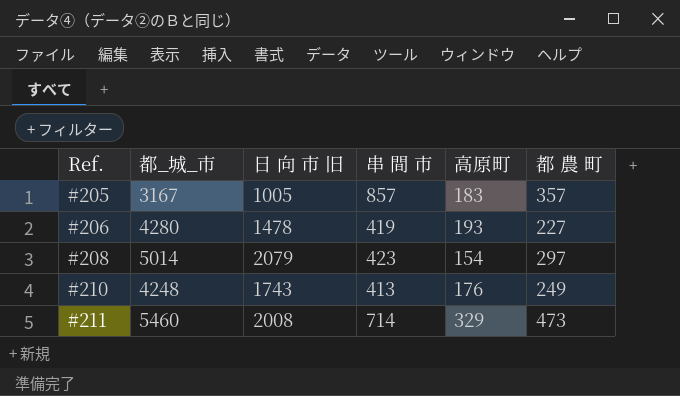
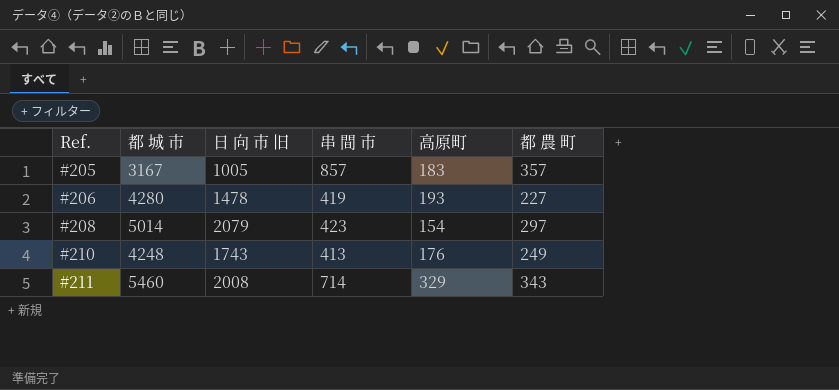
column name: 都_城_市 -> 都 城 市
#211 | 都 農 町: 473 -> 343

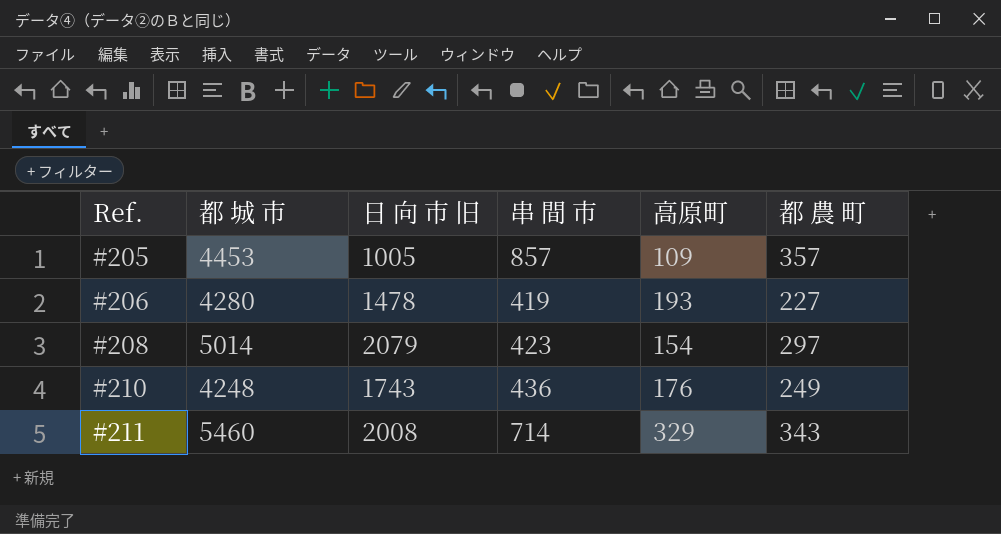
#205 | 都 城 市: 3167 -> 4453
#205 | 高原町: 183 -> 109
#210 | 串 間 市: 413 -> 436

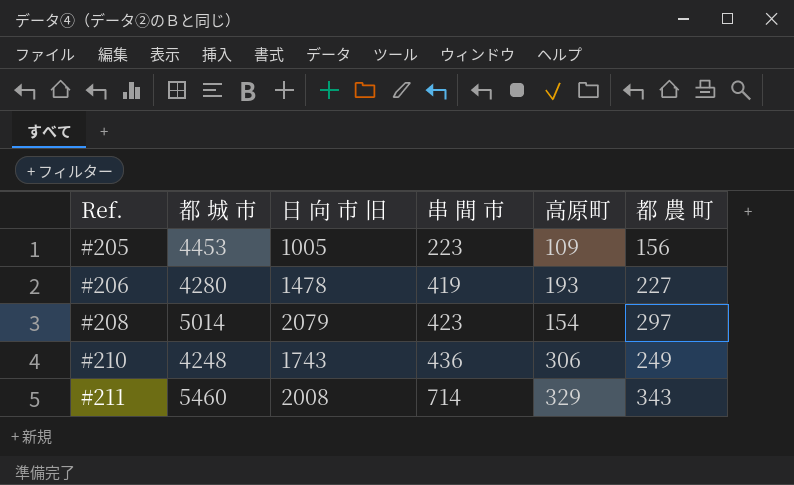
#205 | 串 間 市: 857 -> 223
#205 | 都 農 町: 357 -> 156
#210 | 高原町: 176 -> 306

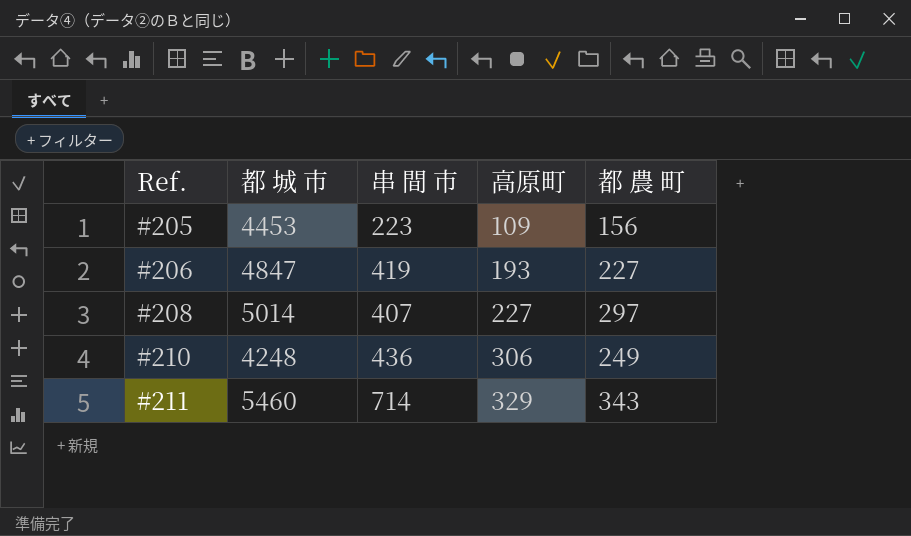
column 日 向 市 旧 | position: 3 -> none
#206 | 都 城 市: 4280 -> 4847
#208 | 串 間 市: 423 -> 407
#208 | 高原町: 154 -> 227

